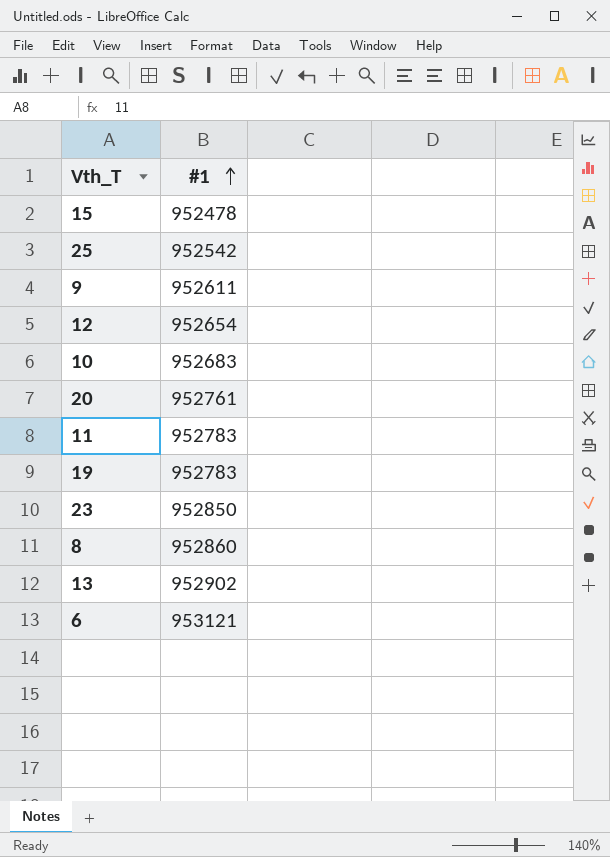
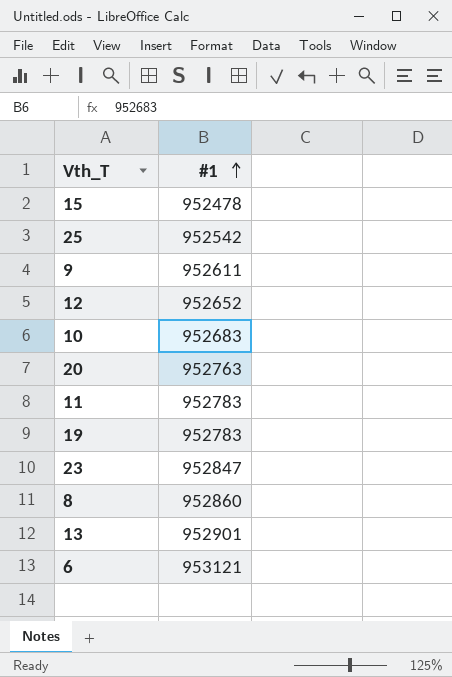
12 | #1: 952654 -> 952652
20 | #1: 952761 -> 952763
23 | #1: 952850 -> 952847
13 | #1: 952902 -> 952901

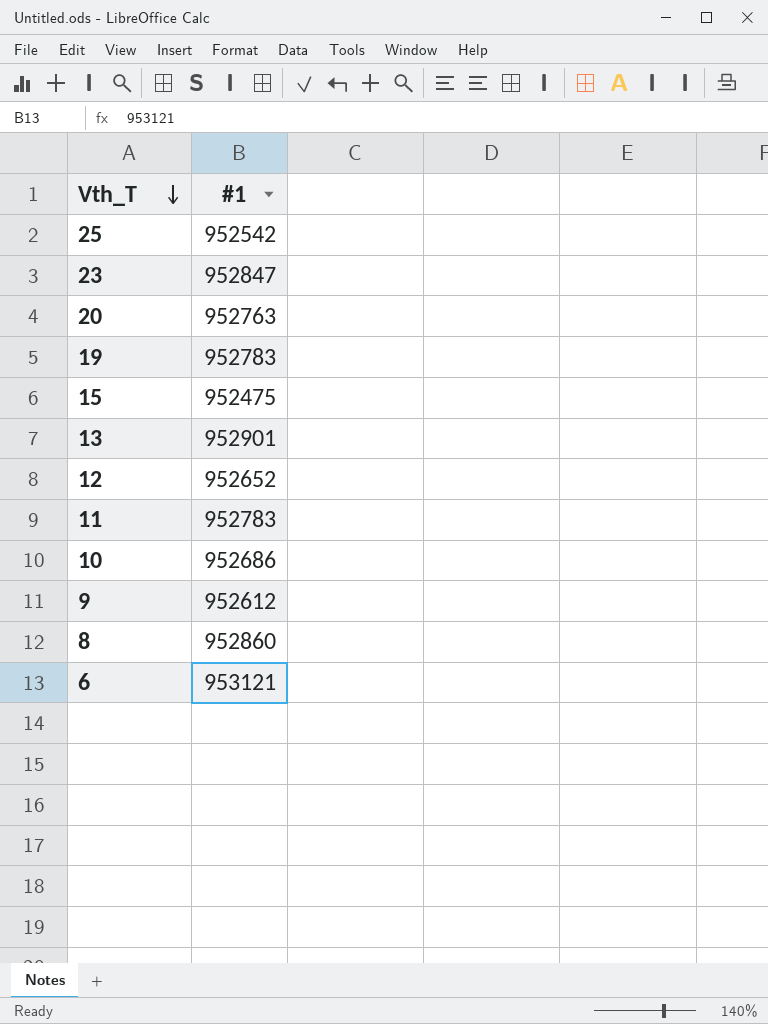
row order: #1 ascending -> Vth_T descending
15 | #1: 952478 -> 952475
10 | #1: 952683 -> 952686
9 | #1: 952611 -> 952612

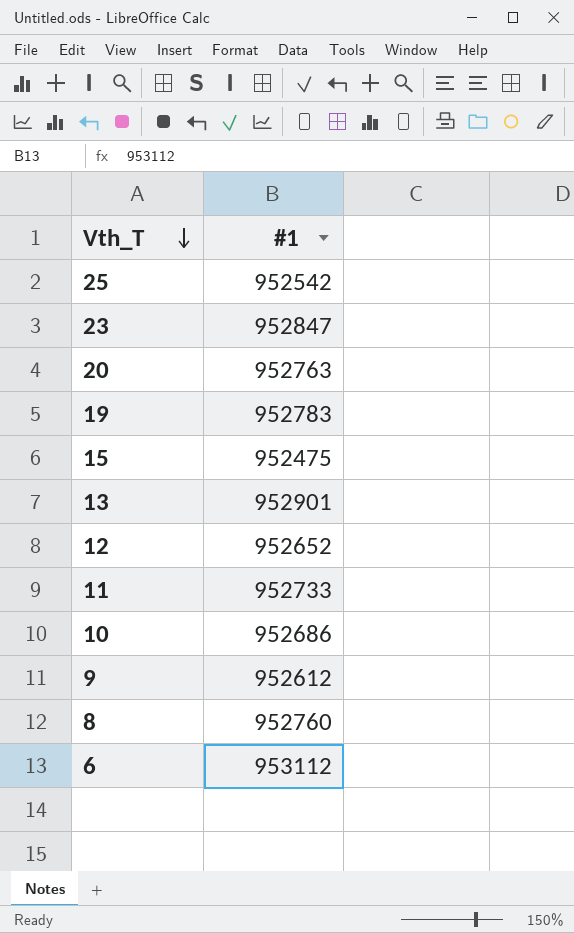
11 | #1: 952783 -> 952733
8 | #1: 952860 -> 952760
6 | #1: 953121 -> 953112

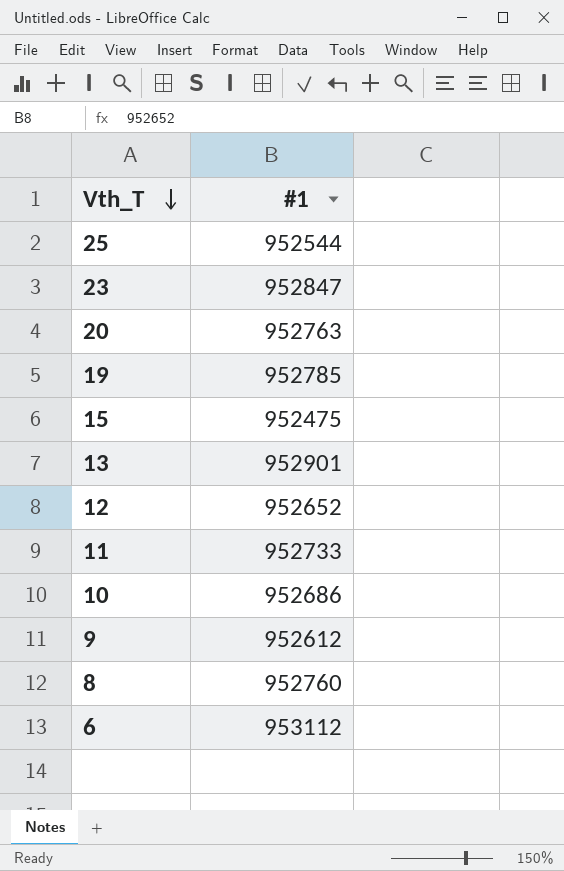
25 | #1: 952542 -> 952544
19 | #1: 952783 -> 952785

